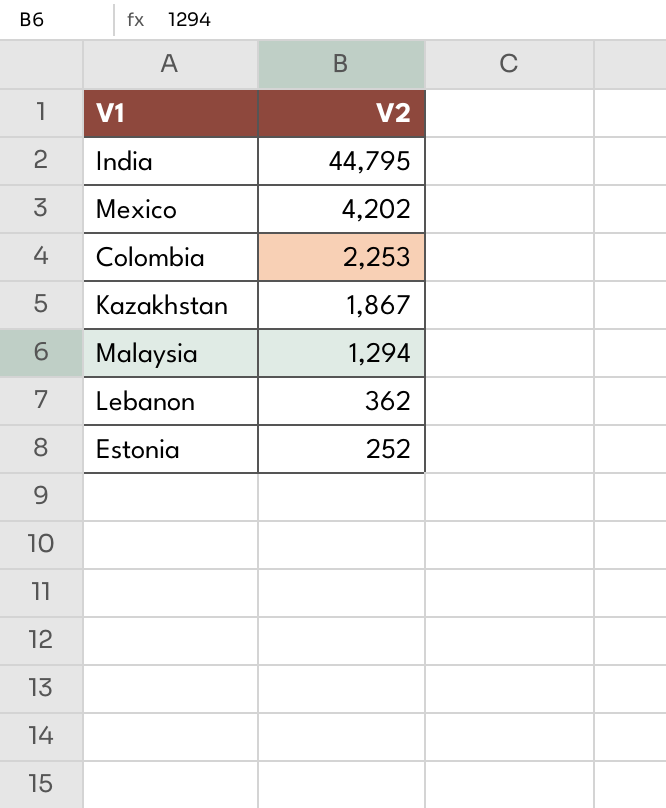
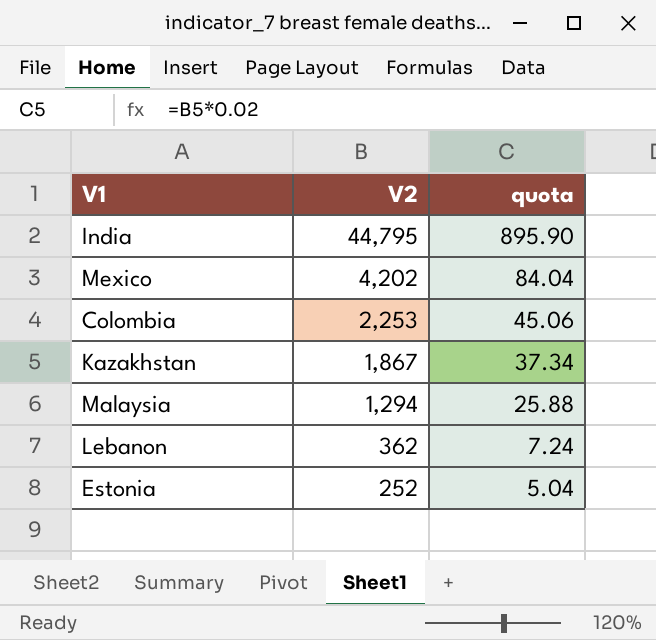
column quota | formula: none -> [V2] * 0.02

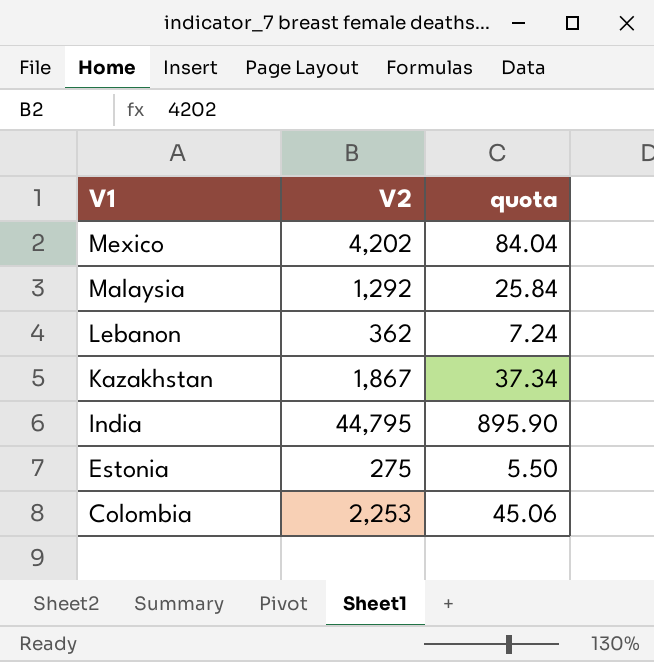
row order: V2 descending -> V1 descending
Malaysia | V2: 1,294 -> 1,292
Malaysia | quota: 25.88 -> 25.84
Estonia | V2: 252 -> 275
Estonia | quota: 5.04 -> 5.50

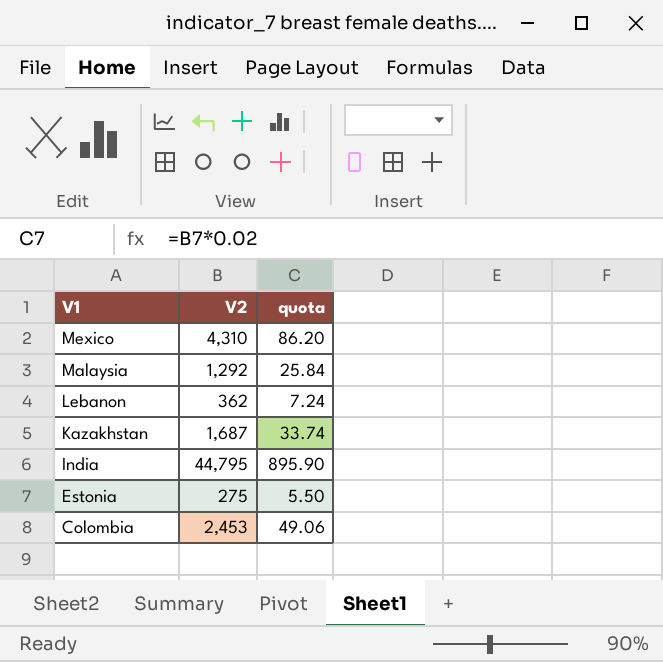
Mexico | V2: 4,202 -> 4,310
Mexico | quota: 84.04 -> 86.20
Kazakhstan | V2: 1,867 -> 1,687
Kazakhstan | quota: 37.34 -> 33.74
Colombia | V2: 2,253 -> 2,453
Colombia | quota: 45.06 -> 49.06

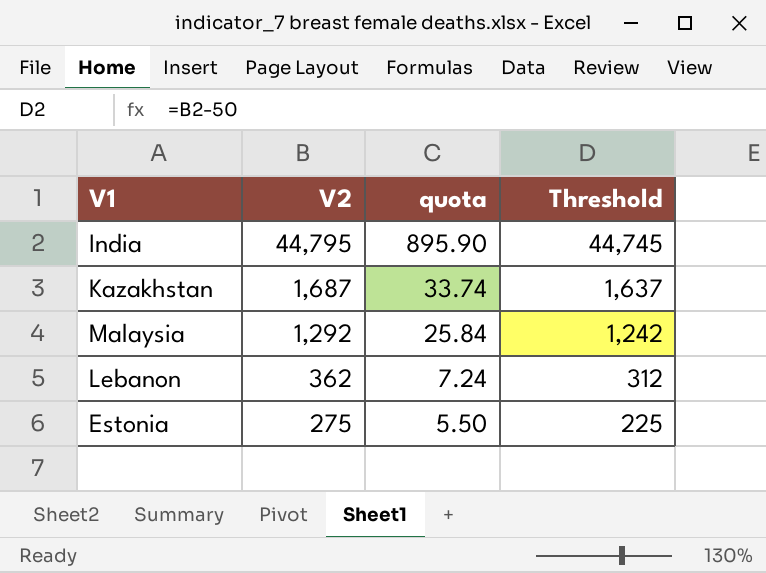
row order: V1 descending -> V2 descending
column Threshold | formula: none -> [V2] - 50
row Mexico: 4,310 | 86.20 -> none
row Colombia: 2,453 | 49.06 -> none

